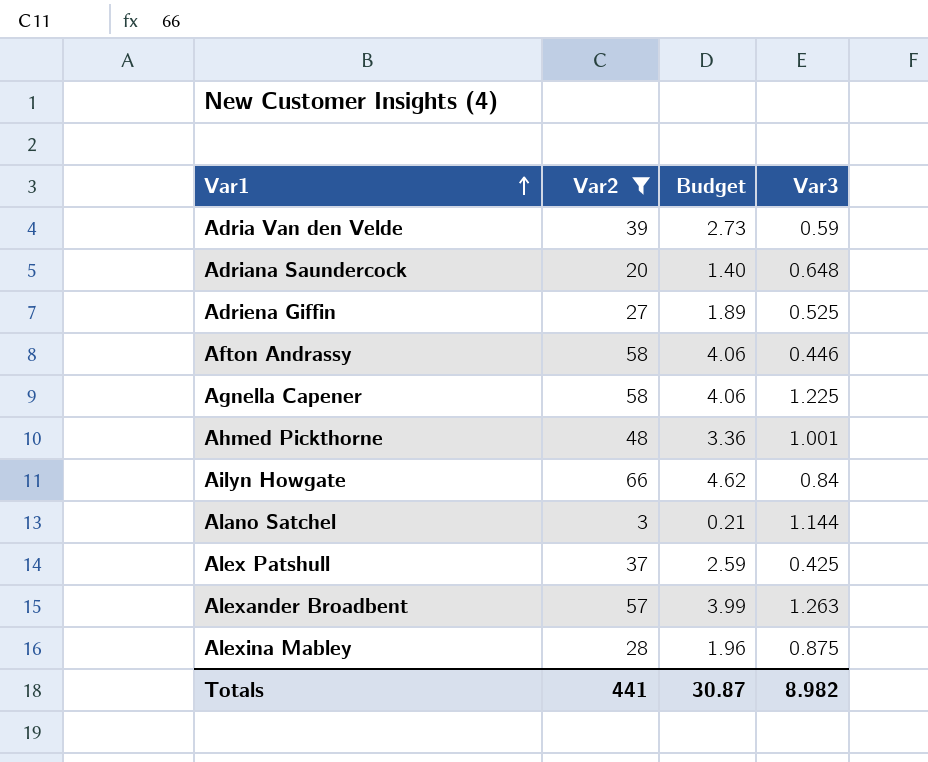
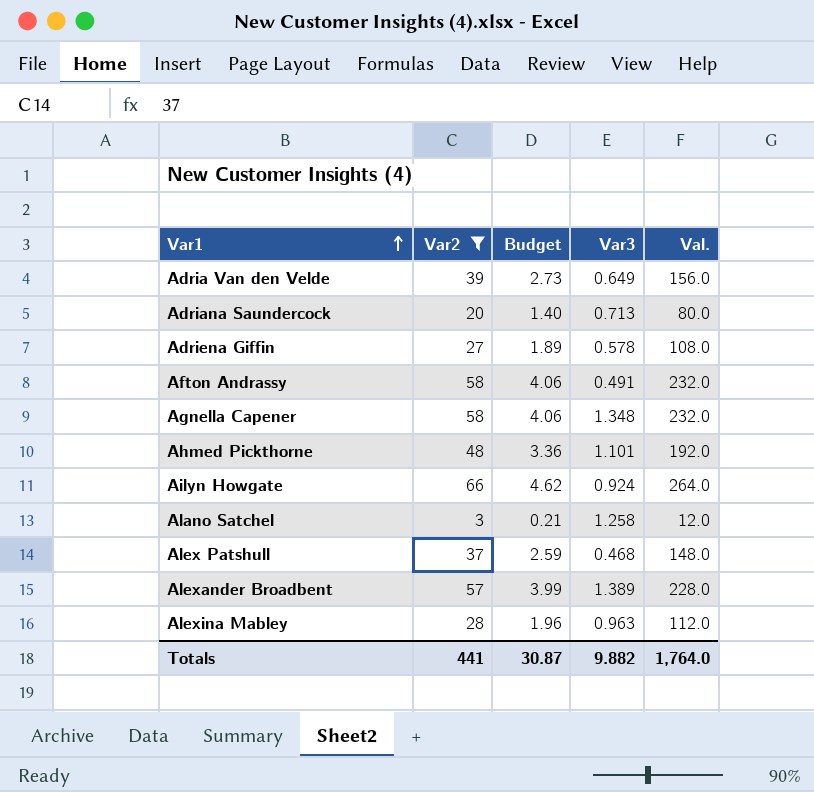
column Val. | formula: none -> [Var2] * 4
Adria Van den Velde | Var3: 0.59 -> 0.649
Adriana Saundercock | Var3: 0.648 -> 0.713
Adriena Giffin | Var3: 0.525 -> 0.578
Afton Andrassy | Var3: 0.446 -> 0.491
Agnella Capener | Var3: 1.225 -> 1.348
Ahmed Pickthorne | Var3: 1.001 -> 1.101
Ailyn Howgate | Var3: 0.84 -> 0.924
Alano Satchel | Var3: 1.144 -> 1.258
Alex Patshull | Var3: 0.425 -> 0.468
Alexander Broadbent | Var3: 1.263 -> 1.389
Alexina Mabley | Var3: 0.875 -> 0.963
Totals | Var3: 8.982 -> 9.882

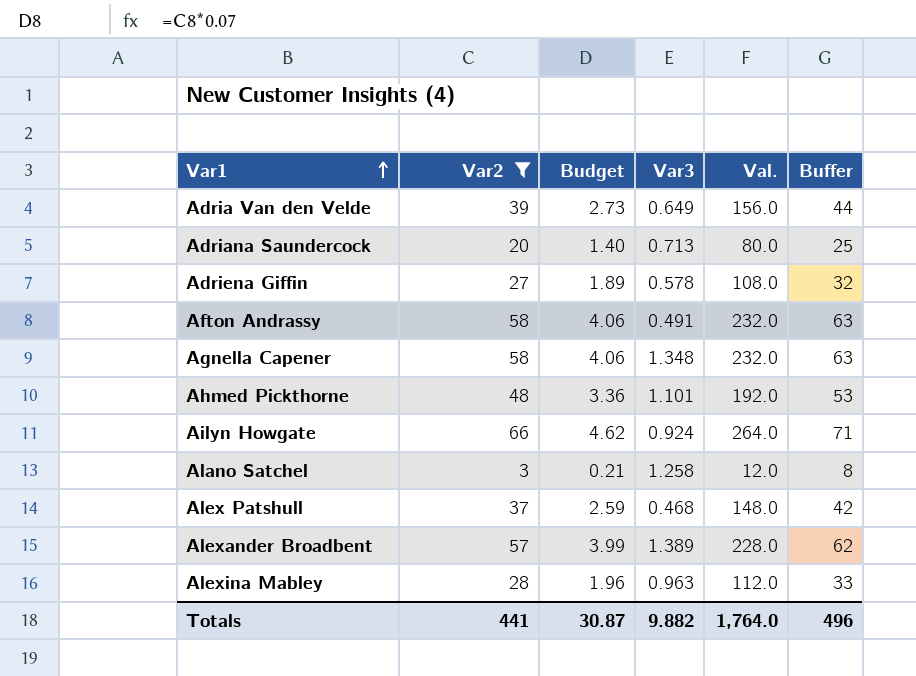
column Buffer | formula: none -> [Var2] + 5

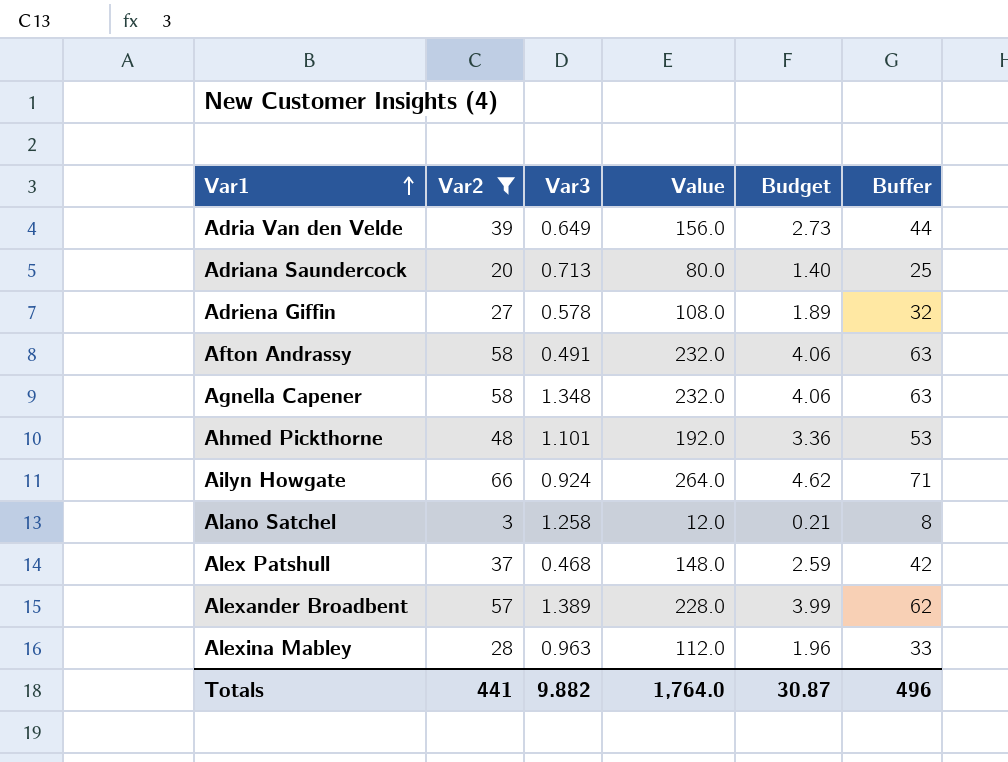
column name: Val. -> Value
column Budget | position: 3 -> 5

